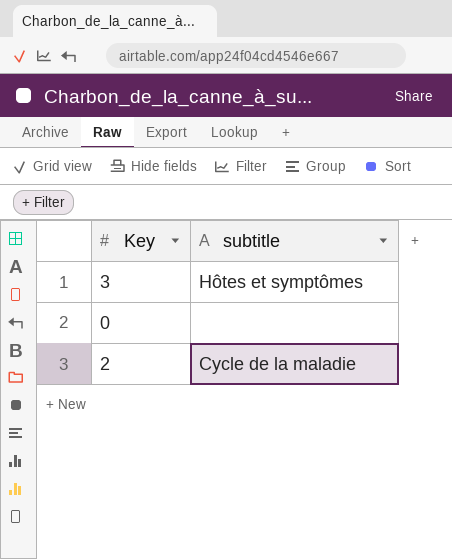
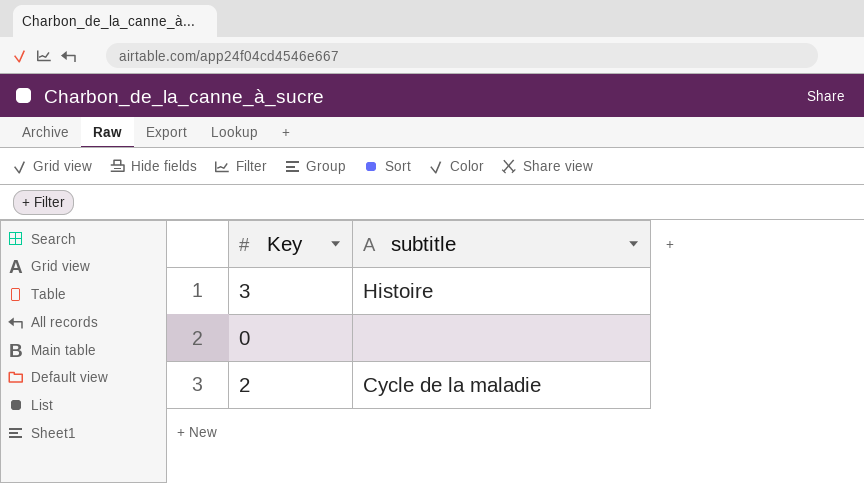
3 | subtitle: Hôtes et symptômes -> Histoire

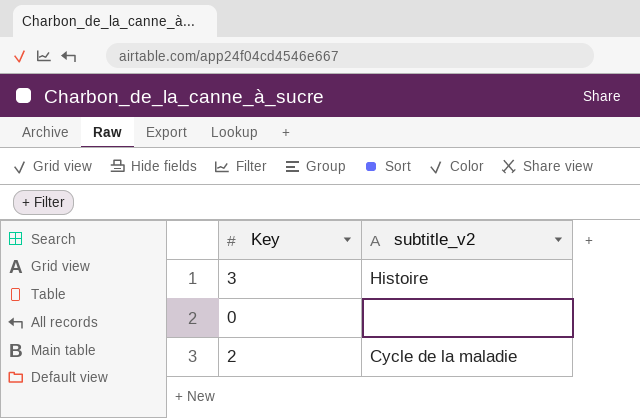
column name: subtitle -> subtitle_v2

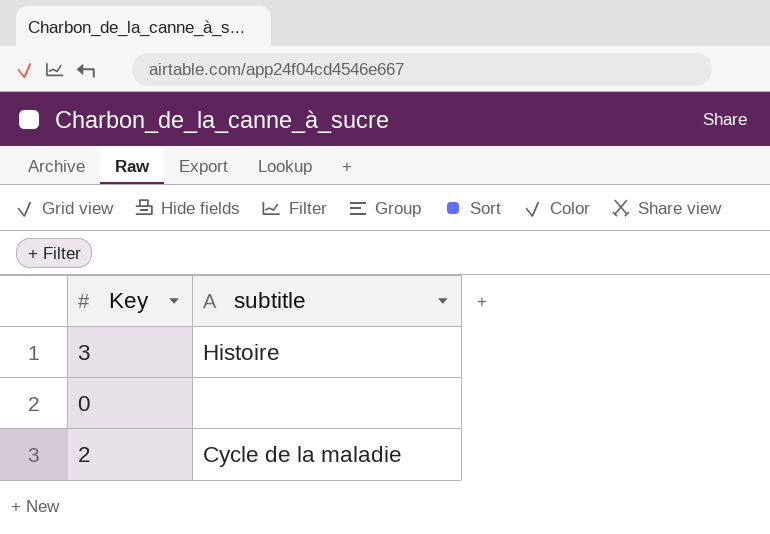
column name: subtitle_v2 -> subtitle

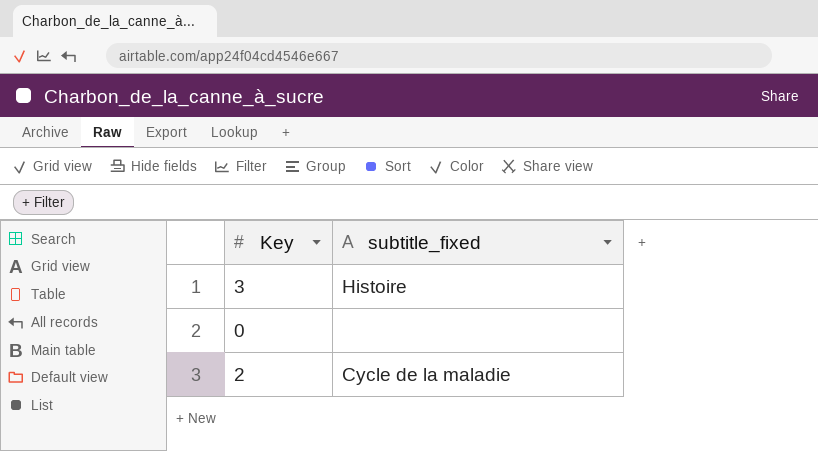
column name: subtitle -> subtitle_fixed

